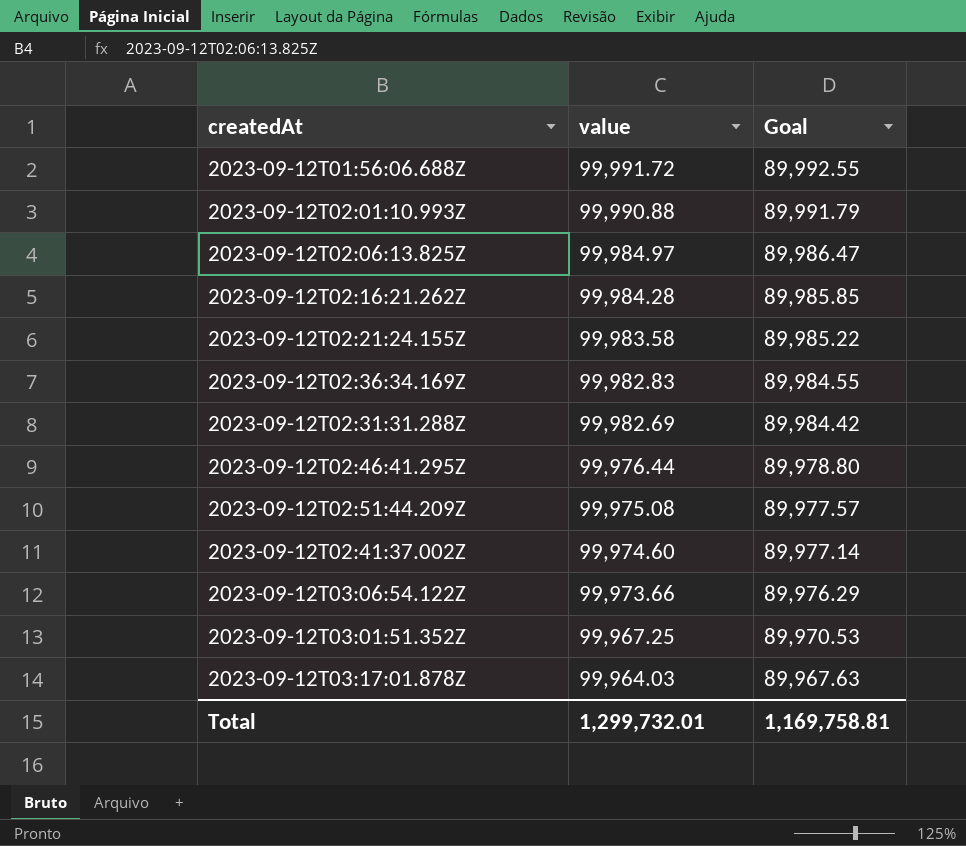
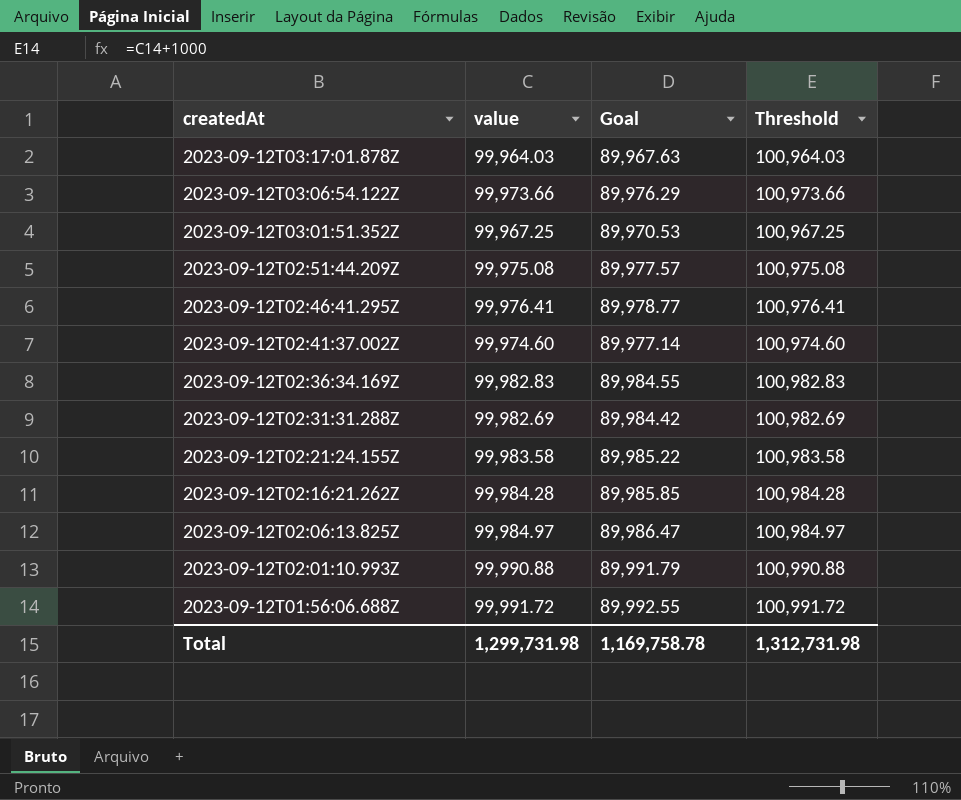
row order: value descending -> createdAt descending
column Threshold | formula: none -> [value] + 1000
2023-09-12T02:46:41.295Z | value: 99,976.44 -> 99,976.41
2023-09-12T02:46:41.295Z | Goal: 89,978.80 -> 89,978.77
Total | value: 1,299,732.01 -> 1,299,731.98
Total | Goal: 1,169,758.81 -> 1,169,758.78

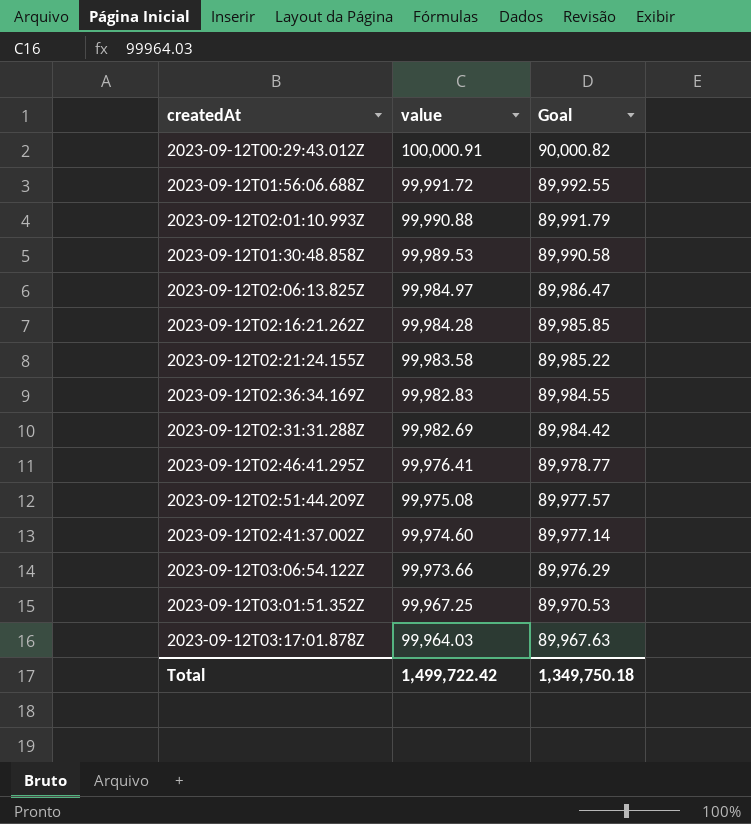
row order: createdAt descending -> value descending
column Threshold | formula: [value] + 1000 -> none
row 2023-09-12T00:29:43.012Z: none -> 100,000.91 | 90,000.82
row 2023-09-12T01:30:48.858Z: none -> 99,989.53 | 89,990.58
Total | value: 1,299,731.98 -> 1,499,722.42
Total | Goal: 1,169,758.78 -> 1,349,750.18

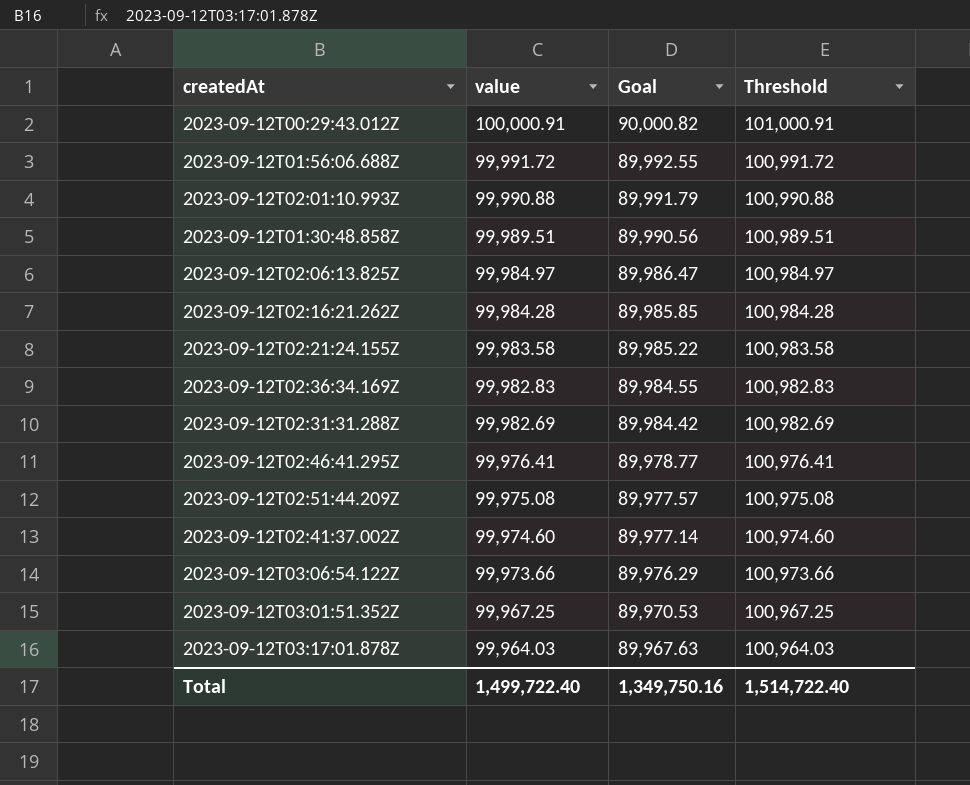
column Threshold | formula: none -> [value] + 1000
2023-09-12T01:30:48.858Z | value: 99,989.53 -> 99,989.51
2023-09-12T01:30:48.858Z | Goal: 89,990.58 -> 89,990.56
Total | value: 1,499,722.42 -> 1,499,722.40
Total | Goal: 1,349,750.18 -> 1,349,750.16

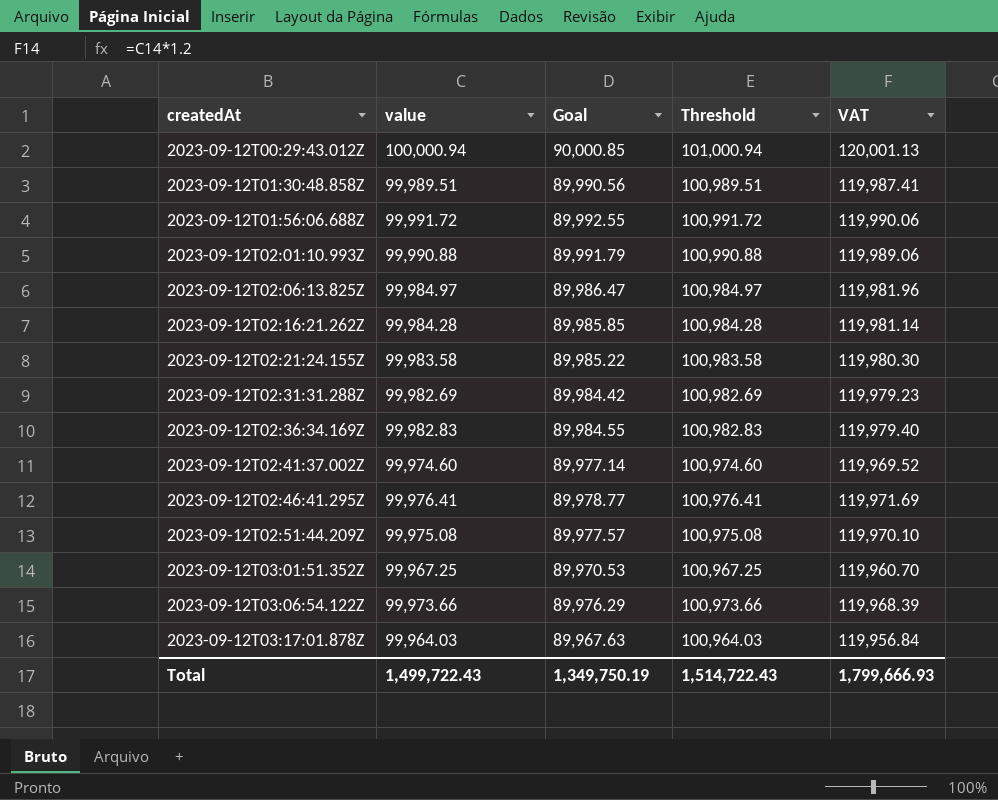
row order: value descending -> createdAt ascending
column VAT | formula: none -> [value] * 1.2
2023-09-12T00:29:43.012Z | value: 100,000.91 -> 100,000.94
2023-09-12T00:29:43.012Z | Goal: 90,000.82 -> 90,000.85
2023-09-12T00:29:43.012Z | Threshold: 101,000.91 -> 101,000.94
Total | value: 1,499,722.40 -> 1,499,722.43
Total | Goal: 1,349,750.16 -> 1,349,750.19
Total | Threshold: 1,514,722.40 -> 1,514,722.43

